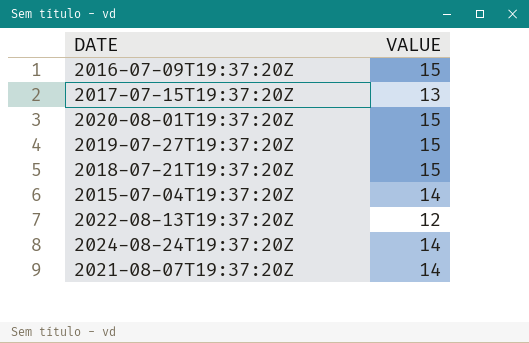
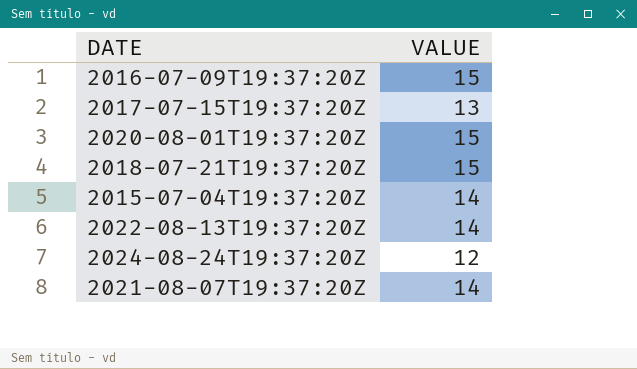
row 2019-07-27T19:37:20Z: 15 -> none
2022-08-13T19:37:20Z | VALUE: 12 -> 14
2024-08-24T19:37:20Z | VALUE: 14 -> 12

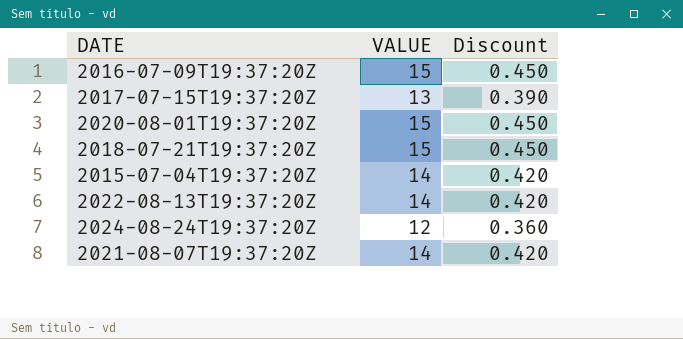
column Discount | formula: none -> [VALUE] * 0.03

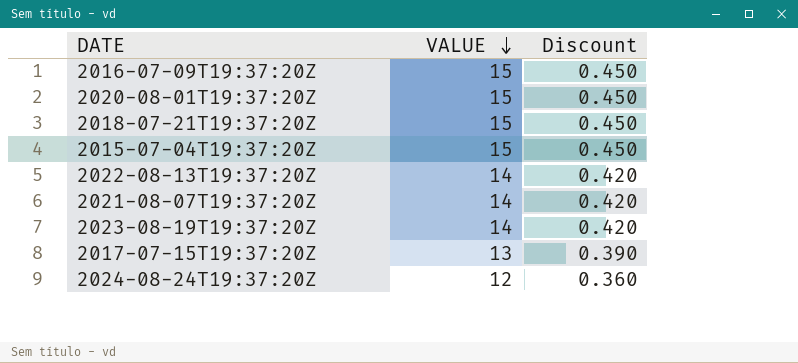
row order: none -> VALUE descending
2015-07-04T19:37:20Z | VALUE: 14 -> 15
2015-07-04T19:37:20Z | Discount: 0.420 -> 0.450
row 2023-08-19T19:37:20Z: none -> 14 | 0.420

